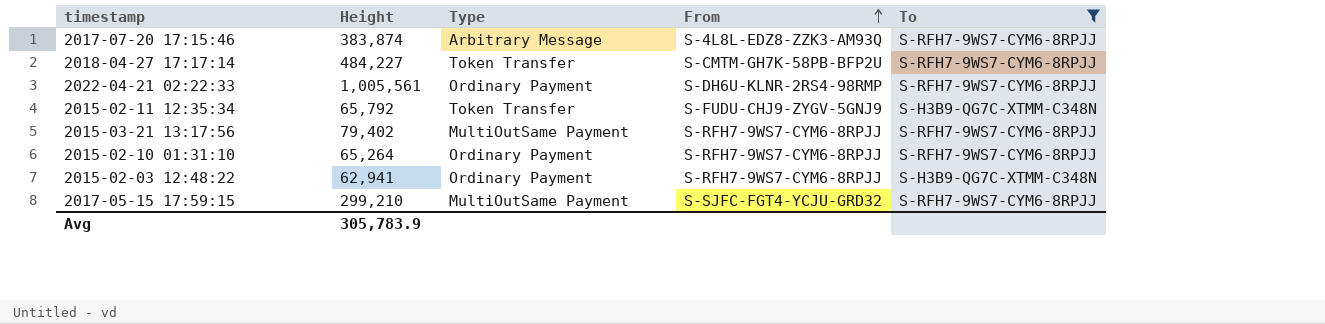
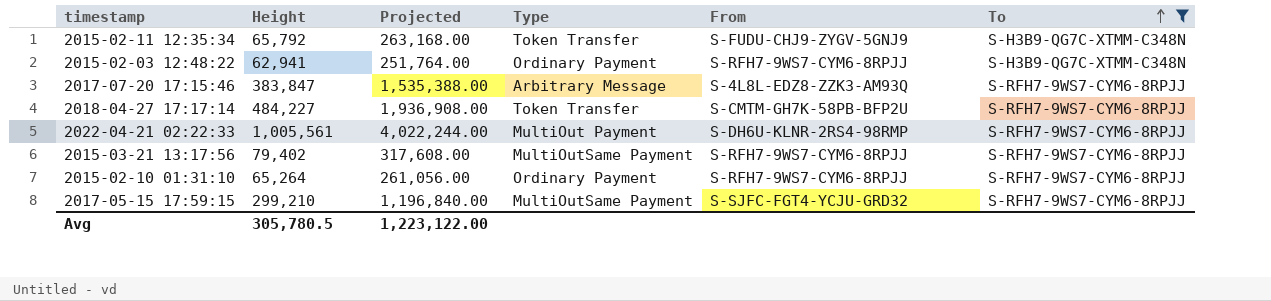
row order: From ascending -> To ascending
column Projected | formula: none -> [Height] * 4
2017-07-20 17:15:46 | Height: 383,874 -> 383,847
2022-04-21 02:22:33 | Type: Ordinary Payment -> MultiOut Payment
Avg | Height: 305,783.9 -> 305,780.5

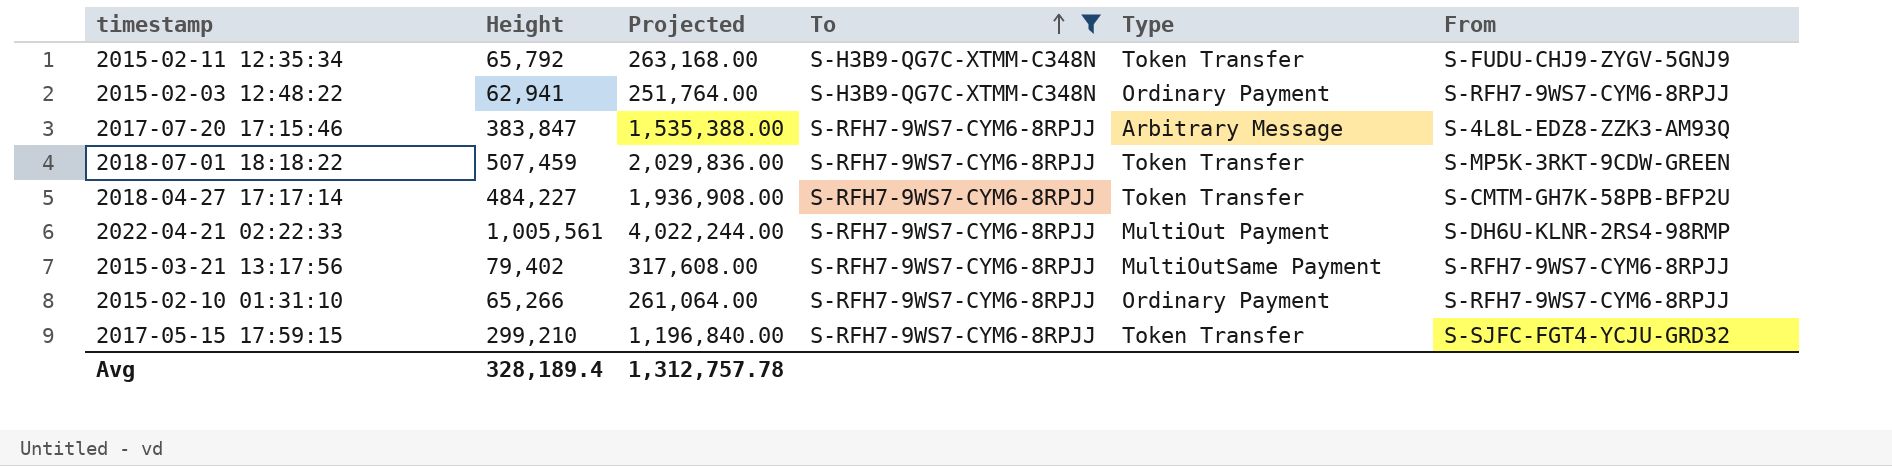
column To | position: 6 -> 4
row 2018-07-01 18:18:22: none -> 507,459 | 2,029,836.00 | S-RFH7-9WS7-CYM6-8RPJJ | Token Transfer | S-MP5K-3RKT-9CDW-GREEN
2015-02-10 01:31:10 | Height: 65,264 -> 65,266
2015-02-10 01:31:10 | Projected: 261,056.00 -> 261,064.00
2017-05-15 17:59:15 | Type: MultiOutSame Payment -> Token Transfer
Avg | Height: 305,780.5 -> 328,189.4
Avg | Projected: 1,223,122.00 -> 1,312,757.78

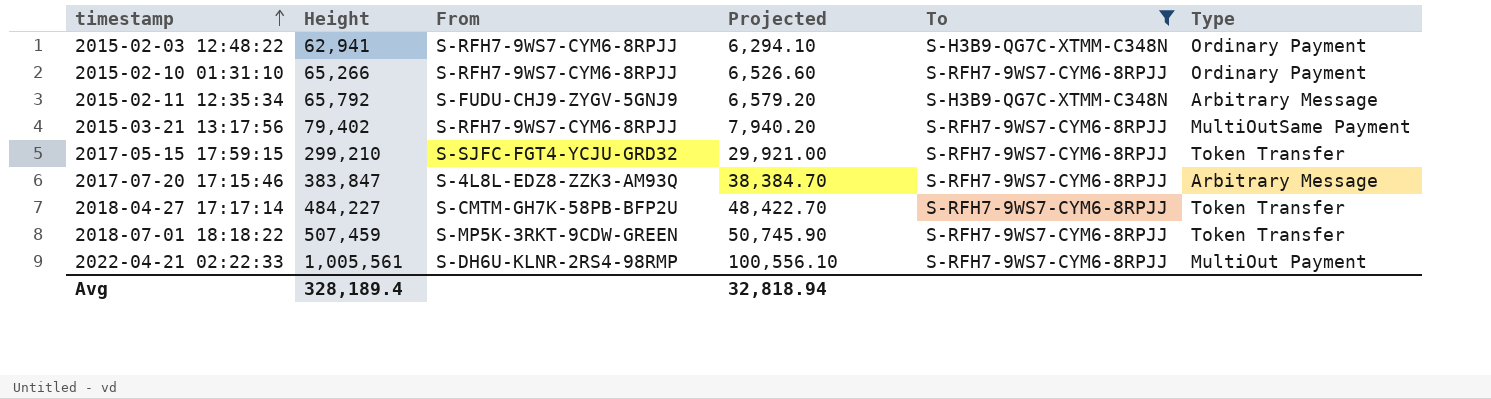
row order: To ascending -> timestamp ascending
column From | position: 6 -> 3
column Projected | formula: [Height] * 4 -> [Height] * 0.1
2015-02-11 12:35:34 | Type: Token Transfer -> Arbitrary Message
Avg | Projected: 1,312,757.78 -> 32,818.94

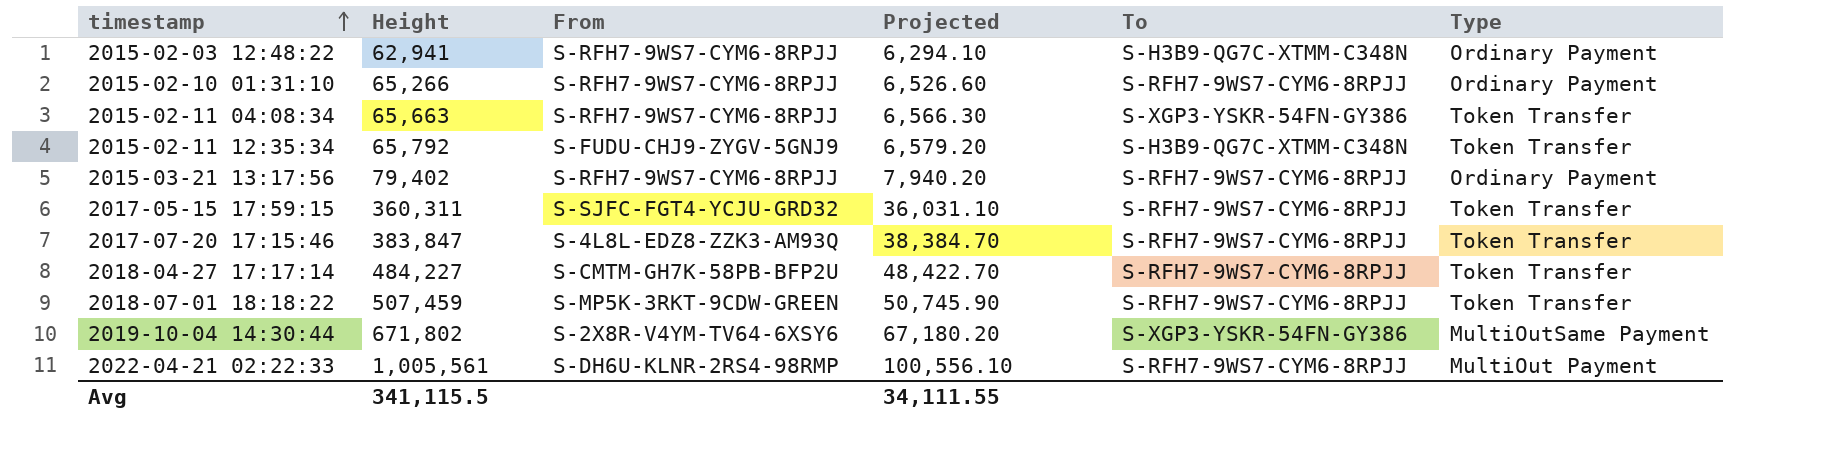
filter: To != S-XGP3-YSKR-54FN-GY386 -> none
2015-02-11 12:35:34 | Type: Arbitrary Message -> Token Transfer
2015-03-21 13:17:56 | Type: MultiOutSame Payment -> Ordinary Payment
2017-05-15 17:59:15 | Height: 299,210 -> 360,311
2017-05-15 17:59:15 | Projected: 29,921.00 -> 36,031.10
2017-07-20 17:15:46 | Type: Arbitrary Message -> Token Transfer
Avg | Height: 328,189.4 -> 341,115.5
Avg | Projected: 32,818.94 -> 34,111.55

